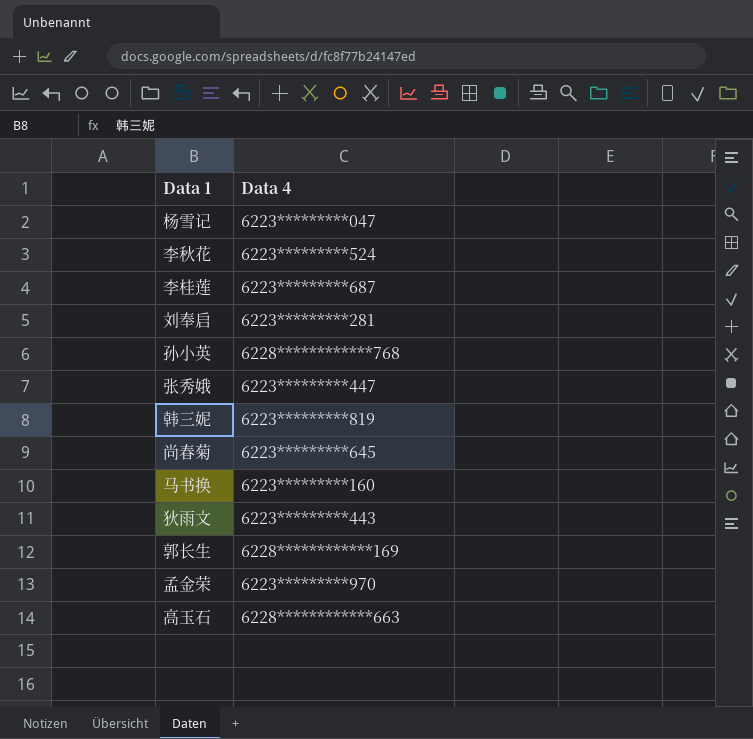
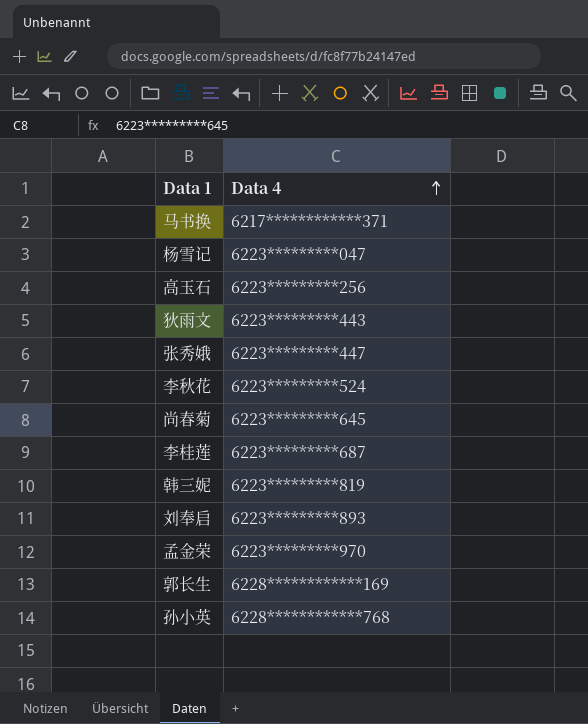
row order: none -> Data 4 ascending
马书换 | Data 4: 6223*********160 -> 6217************371
高玉石 | Data 4: 6228************663 -> 6223*********256
刘奉启 | Data 4: 6223*********281 -> 6223*********893

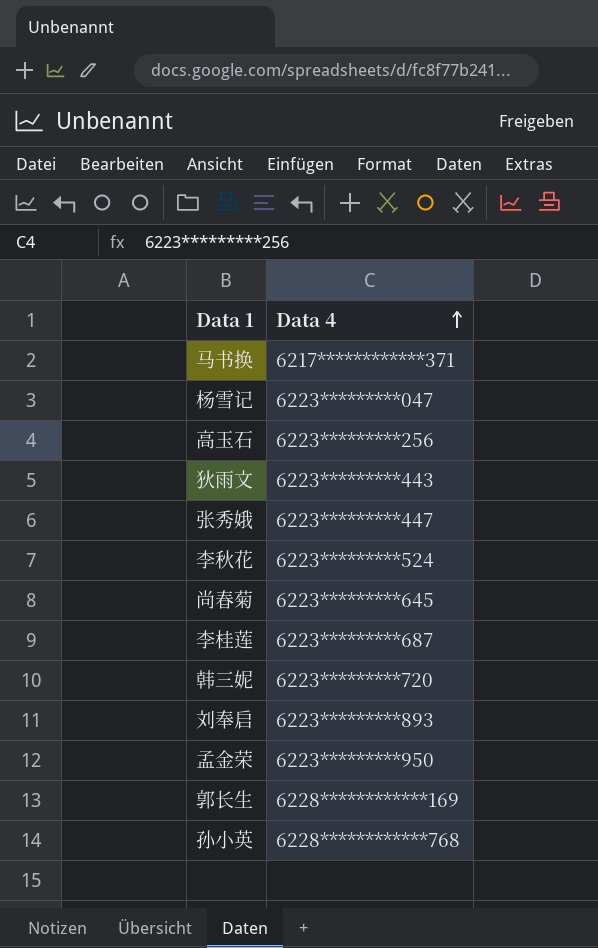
韩三妮 | Data 4: 6223*********819 -> 6223*********720
孟金荣 | Data 4: 6223*********970 -> 6223*********950

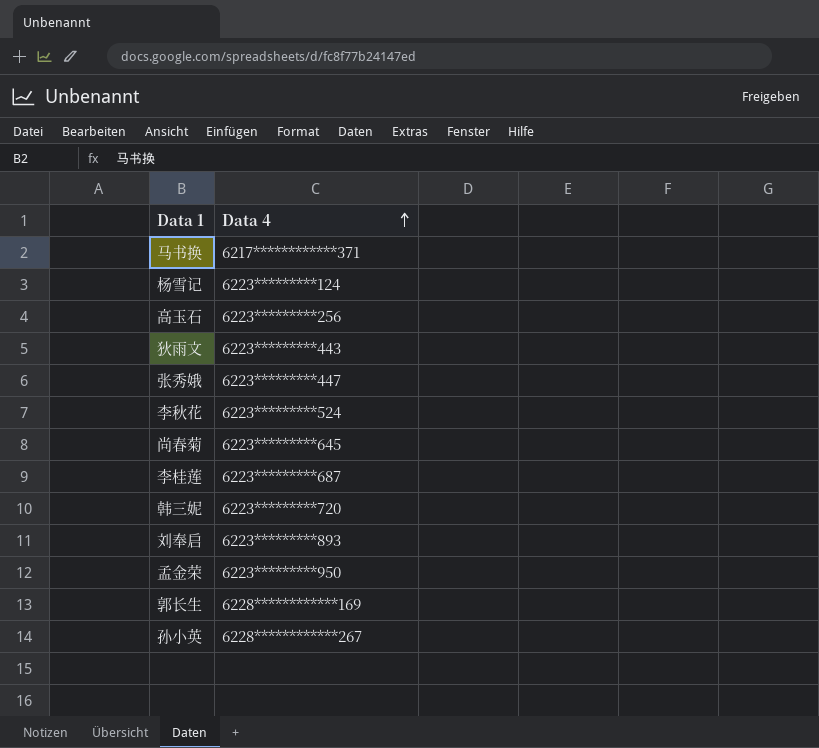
杨雪记 | Data 4: 6223*********047 -> 6223*********124
孙小英 | Data 4: 6228************768 -> 6228************267

